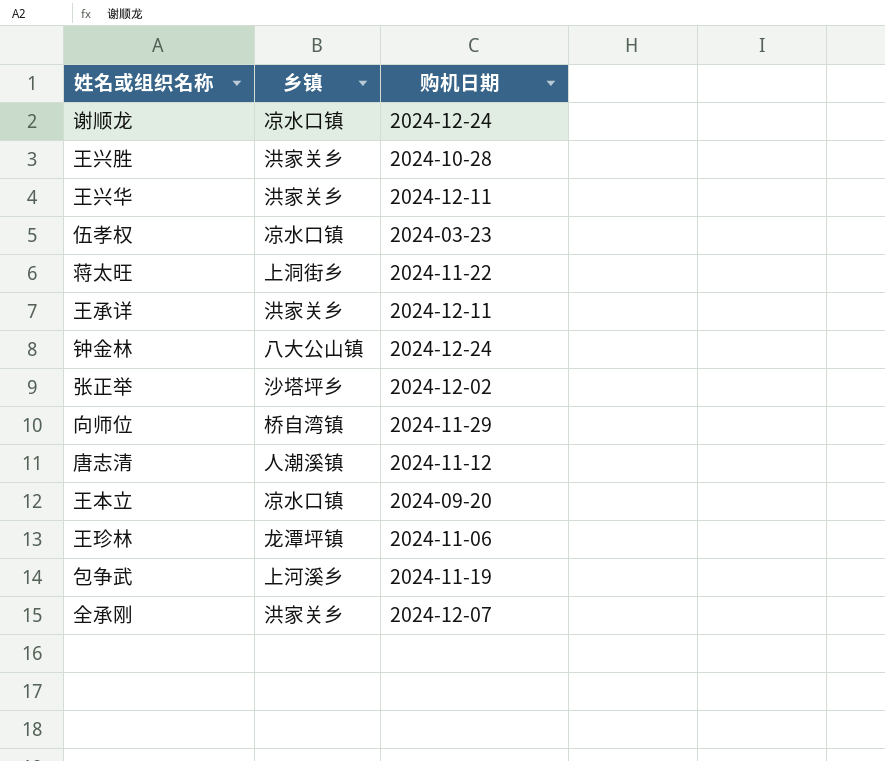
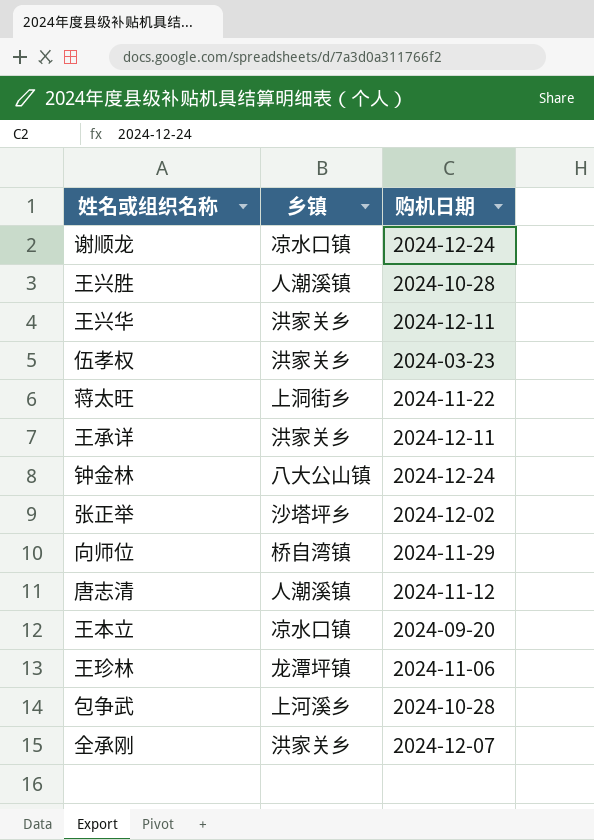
王兴胜 | 乡镇: 洪家关乡 -> 人潮溪镇
伍孝权 | 乡镇: 凉水口镇 -> 洪家关乡
包争武 | 购机日期: 2024-11-19 -> 2024-10-28

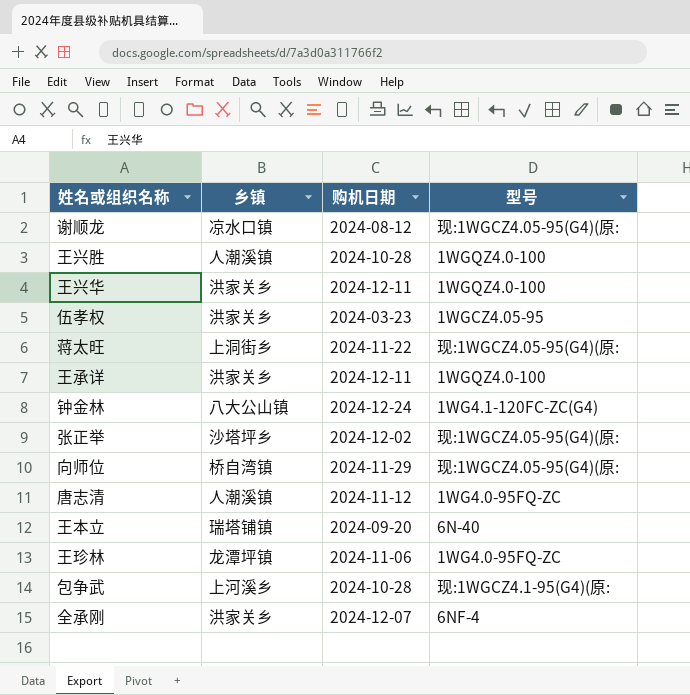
column 型号 | position: none -> 4
谢顺龙 | 购机日期: 2024-12-24 -> 2024-08-12
王本立 | 乡镇: 凉水口镇 -> 瑞塔铺镇

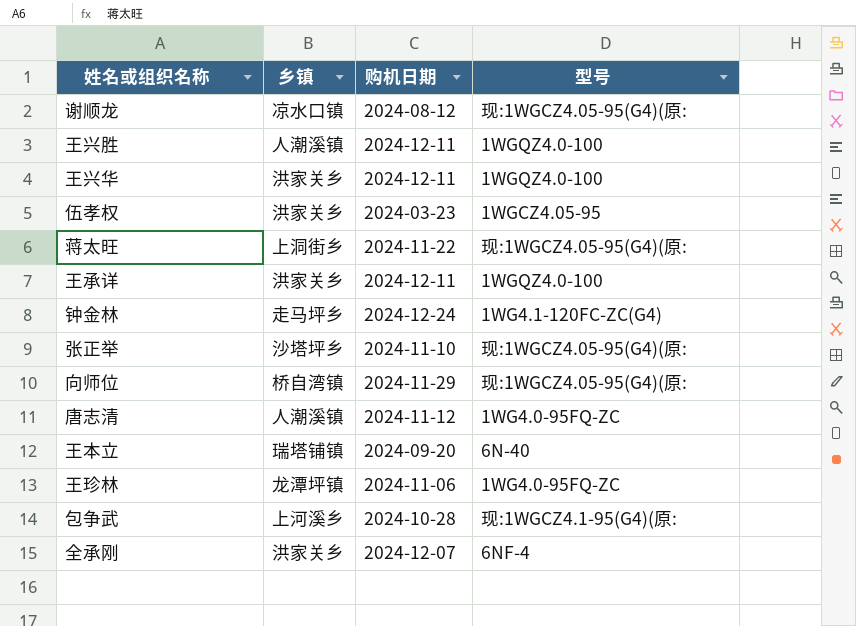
王兴胜 | 购机日期: 2024-10-28 -> 2024-12-11
钟金林 | 乡镇: 八大公山镇 -> 走马坪乡
张正举 | 购机日期: 2024-12-02 -> 2024-11-10

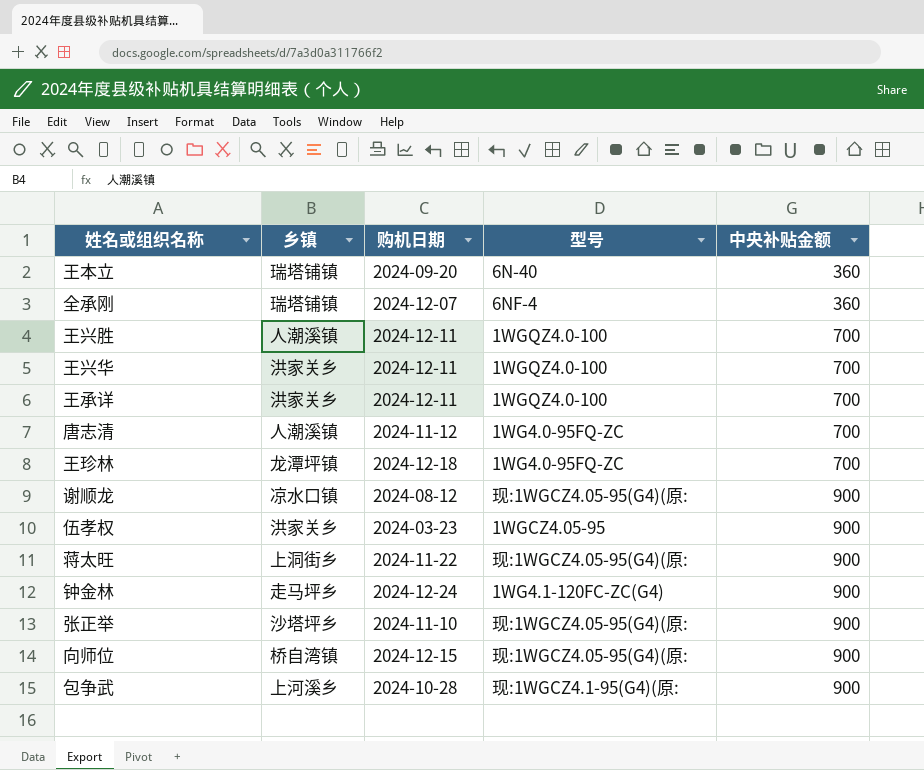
row order: none -> 中央补贴金额 ascending
column 中央补贴金额 | position: none -> 5
全承刚 | 乡镇: 洪家关乡 -> 瑞塔铺镇
王珍林 | 购机日期: 2024-11-06 -> 2024-12-18
向师位 | 购机日期: 2024-11-29 -> 2024-12-15

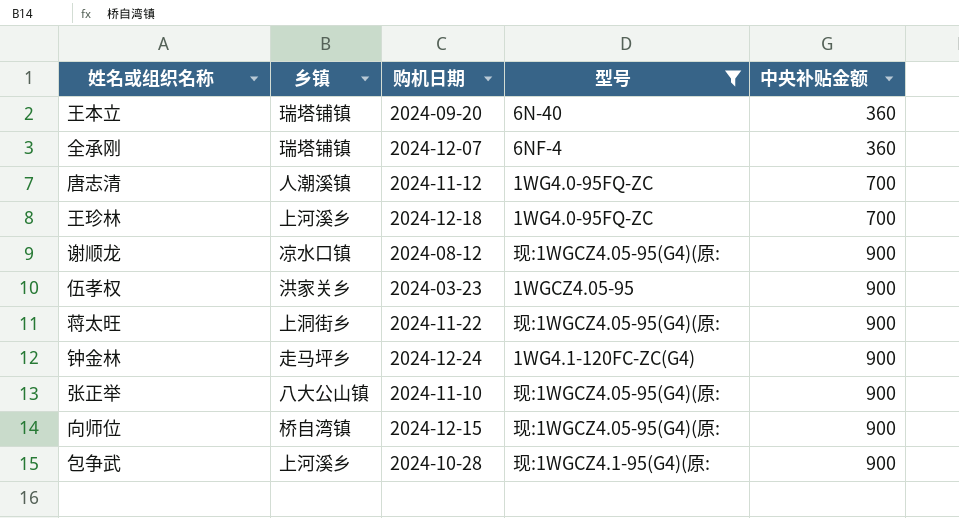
filter: none -> 型号 != 1WGQZ4.0-100
王珍林 | 乡镇: 龙潭坪镇 -> 上河溪乡
张正举 | 乡镇: 沙塔坪乡 -> 八大公山镇

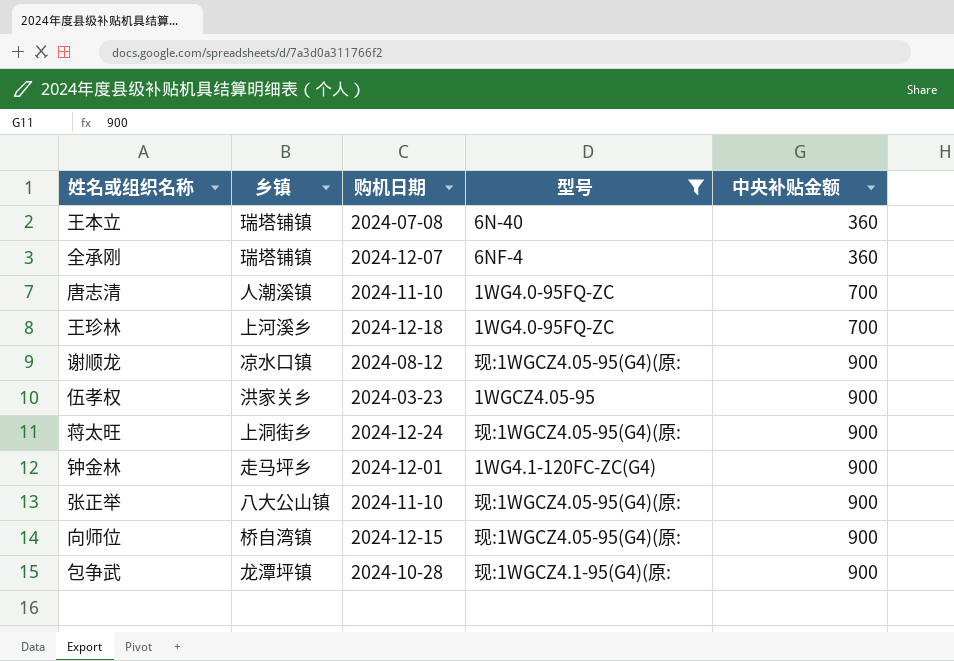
王本立 | 购机日期: 2024-09-20 -> 2024-07-08
唐志清 | 购机日期: 2024-11-12 -> 2024-11-10
蒋太旺 | 购机日期: 2024-11-22 -> 2024-12-24
钟金林 | 购机日期: 2024-12-24 -> 2024-12-01
包争武 | 乡镇: 上河溪乡 -> 龙潭坪镇

